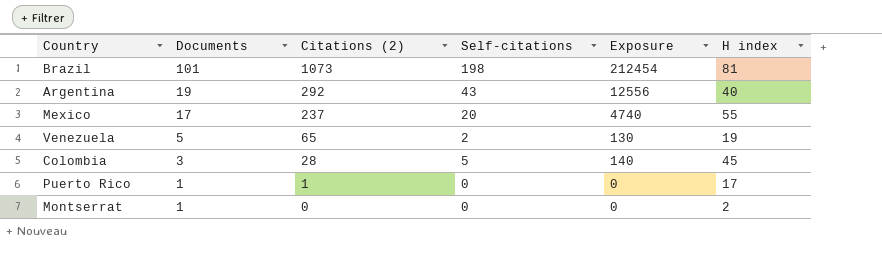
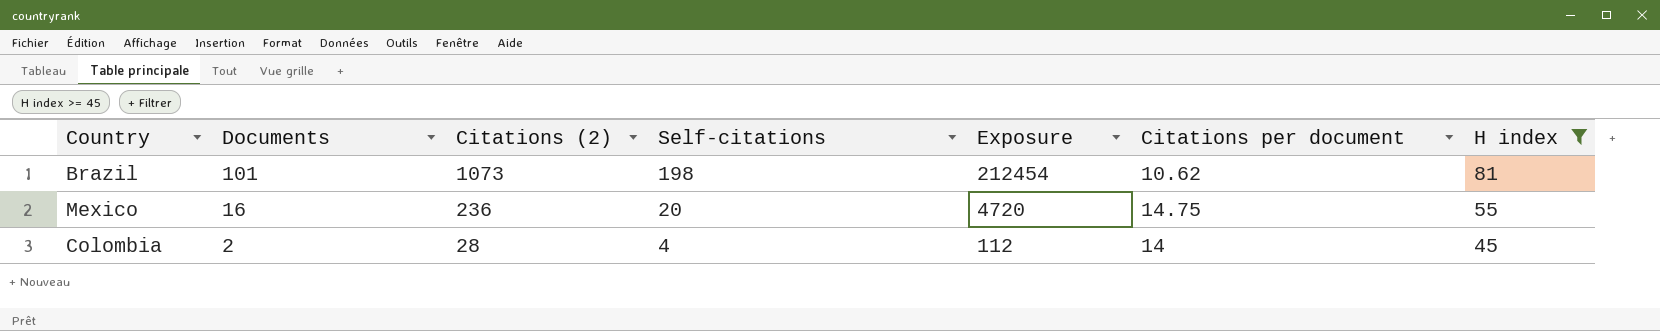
filter: none -> H index >= 45
column Citations per document | formula: none -> [Citations (2)] / [Documents]
Mexico | Documents: 17 -> 16
Mexico | Citations (2): 237 -> 236
Mexico | Exposure: 4740 -> 4720
Colombia | Documents: 3 -> 2
Colombia | Self-citations: 5 -> 4
Colombia | Exposure: 140 -> 112

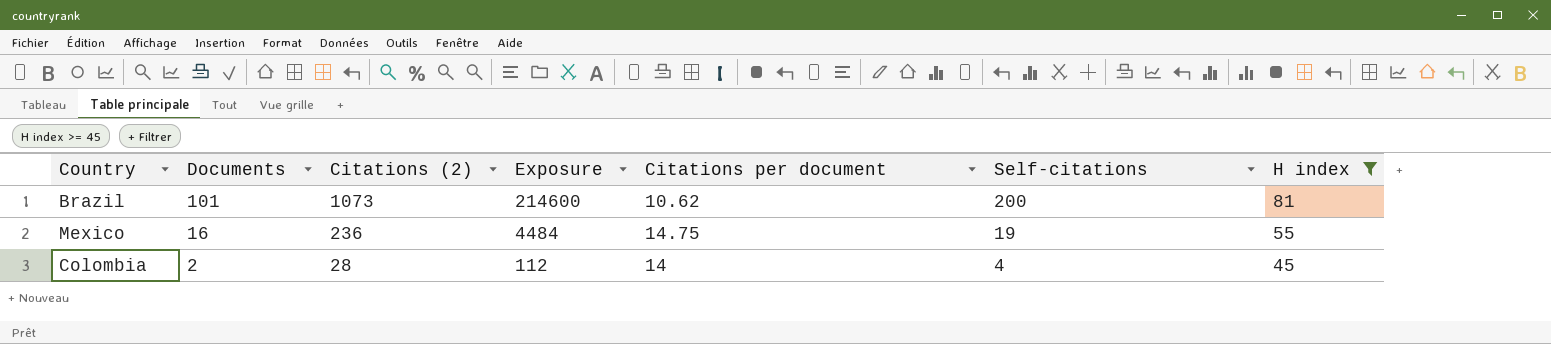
column Self-citations | position: 4 -> 6
Brazil | Exposure: 212454 -> 214600
Brazil | Self-citations: 198 -> 200
Mexico | Exposure: 4720 -> 4484
Mexico | Self-citations: 20 -> 19

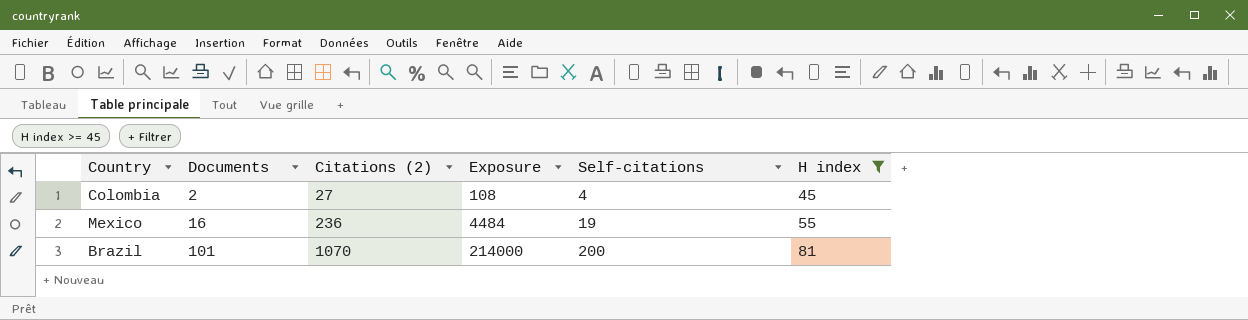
row order: Documents descending -> Documents ascending
column Citations per document | formula: [Citations (2)] / [Documents] -> none
Colombia | Citations (2): 28 -> 27
Colombia | Exposure: 112 -> 108
Brazil | Citations (2): 1073 -> 1070
Brazil | Exposure: 214600 -> 214000

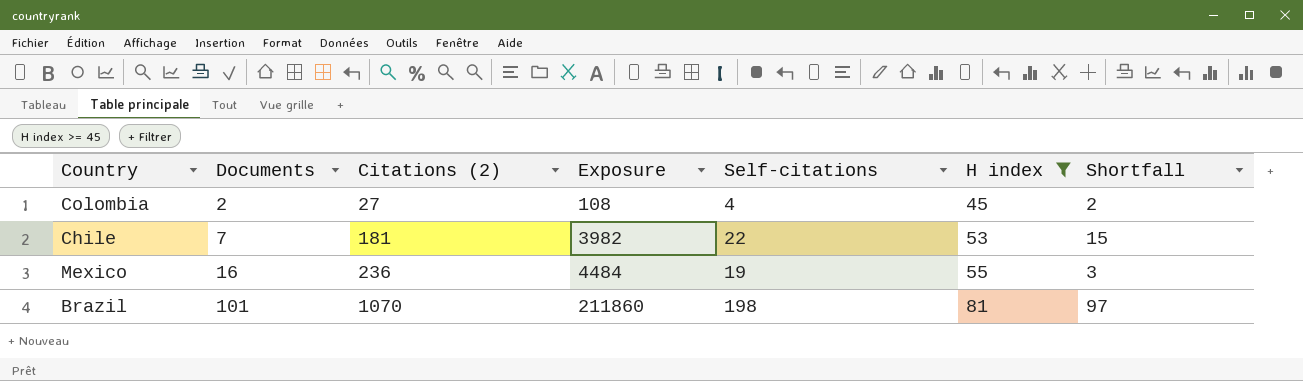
column Shortfall | formula: none -> [Self-citations] - [Documents]
row Chile: none -> 7 | 181 | 3982 | 22 | 53 | 15
Brazil | Exposure: 214000 -> 211860
Brazil | Self-citations: 200 -> 198

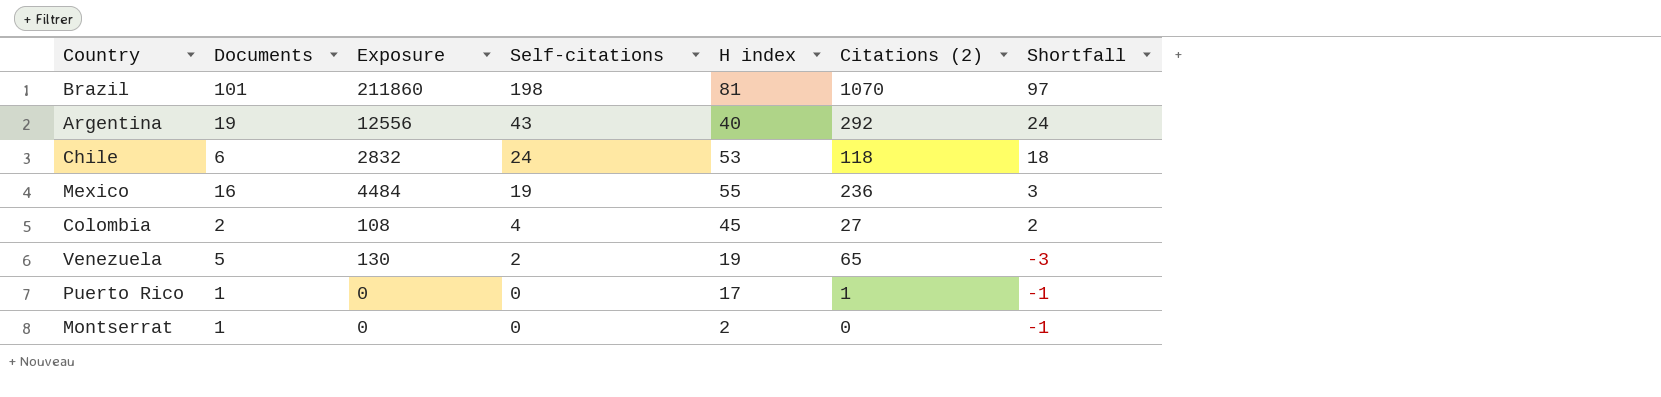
filter: H index >= 45 -> none
row order: Documents ascending -> Self-citations descending
column Citations (2) | position: 3 -> 6
Chile | Documents: 7 -> 6
Chile | Exposure: 3982 -> 2832
Chile | Self-citations: 22 -> 24
Chile | Citations (2): 181 -> 118
Chile | Shortfall: 15 -> 18

